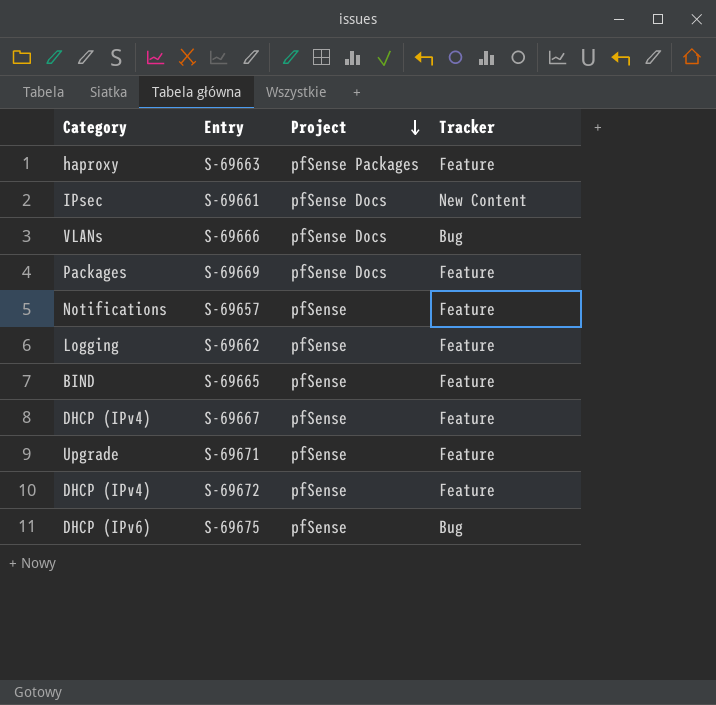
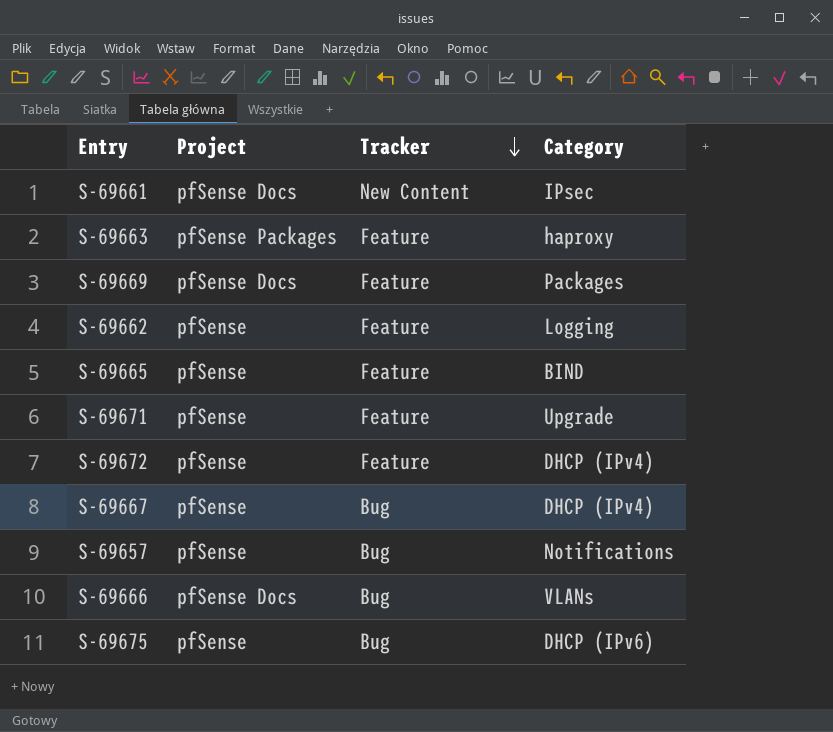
row order: Project descending -> Tracker descending
column Category | position: 1 -> 4
S-69667 | Tracker: Feature -> Bug
S-69657 | Tracker: Feature -> Bug

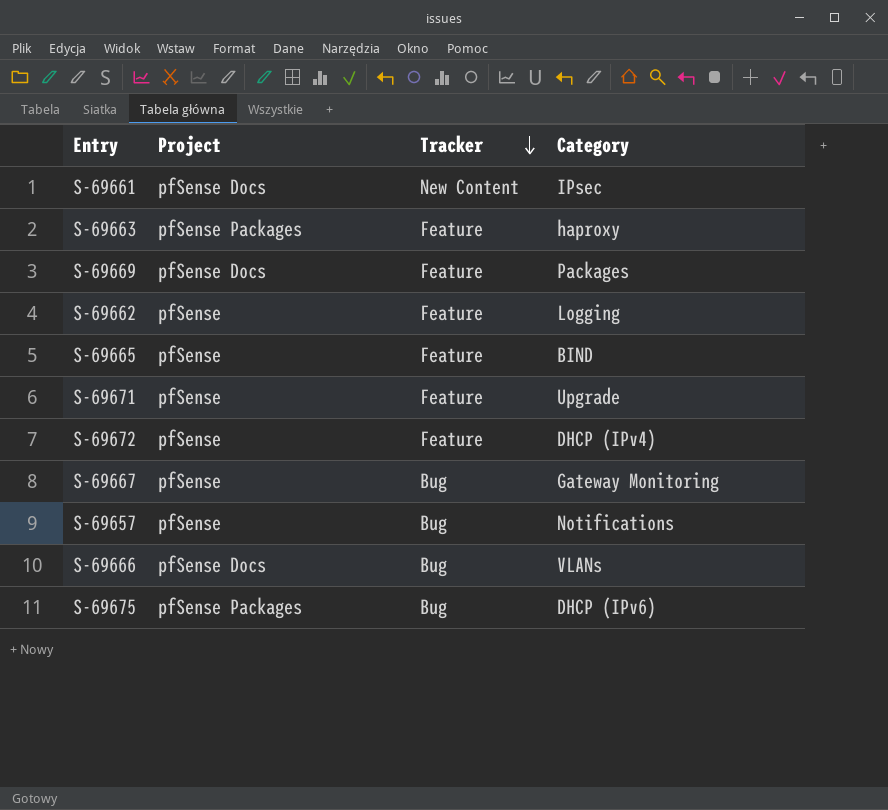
S-69667 | Category: DHCP (IPv4) -> Gateway Monitoring
S-69675 | Project: pfSense -> pfSense Packages

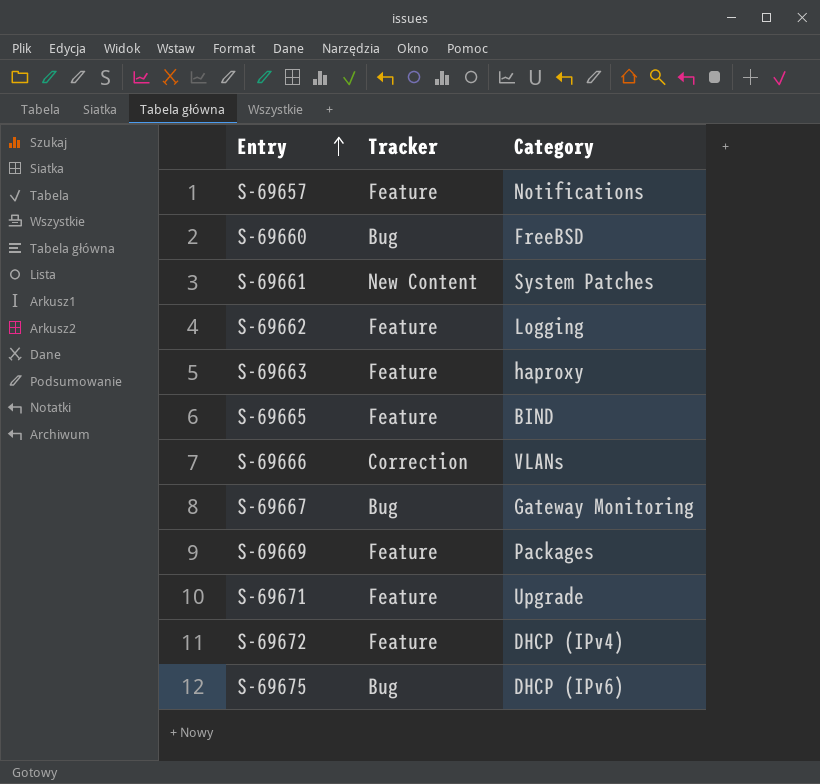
row order: Tracker descending -> Entry ascending
column Project | position: 2 -> none
S-69657 | Tracker: Bug -> Feature
row S-69660: none -> Bug | FreeBSD
S-69661 | Category: IPsec -> System Patches
S-69666 | Tracker: Bug -> Correction

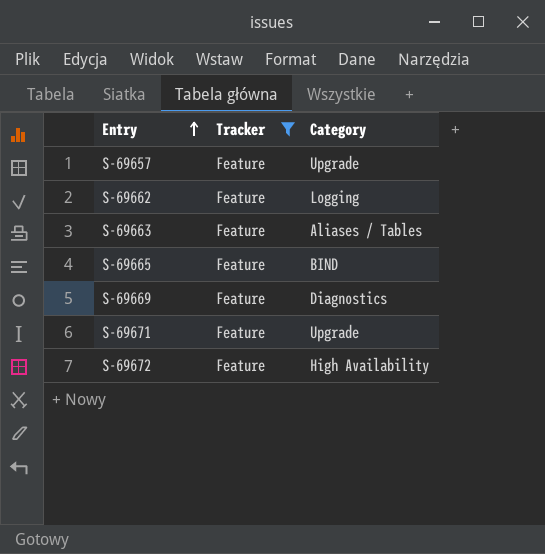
filter: none -> Tracker = Feature
S-69657 | Category: Notifications -> Upgrade
S-69663 | Category: haproxy -> Aliases / Tables
S-69669 | Category: Packages -> Diagnostics
S-69672 | Category: DHCP (IPv4) -> High Availability

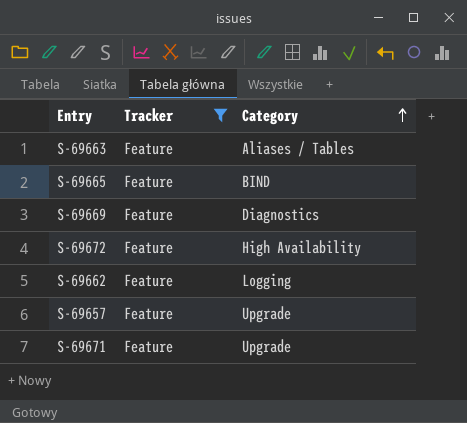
row order: Entry ascending -> Category ascending

